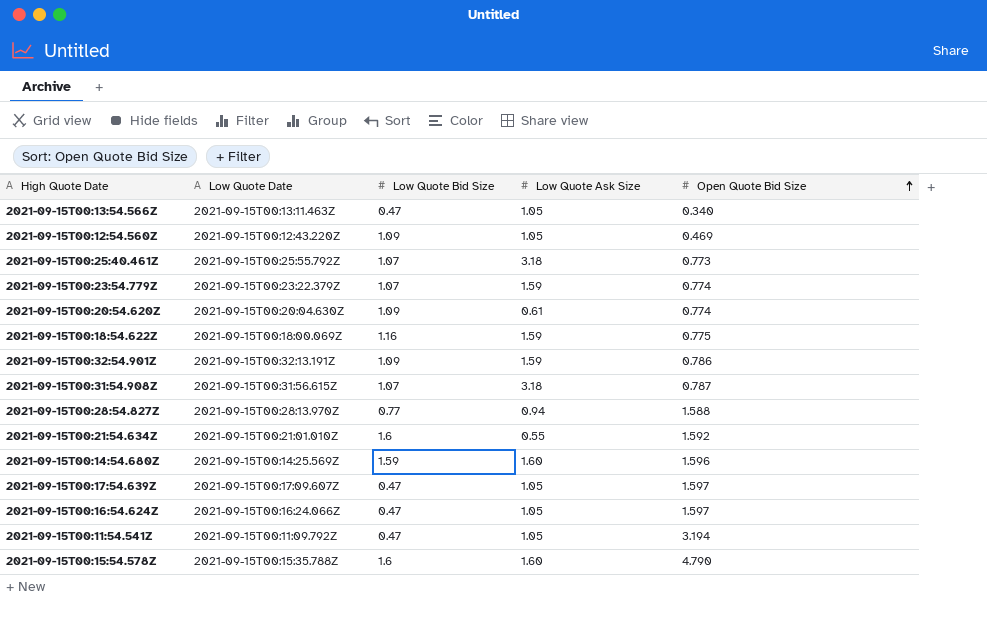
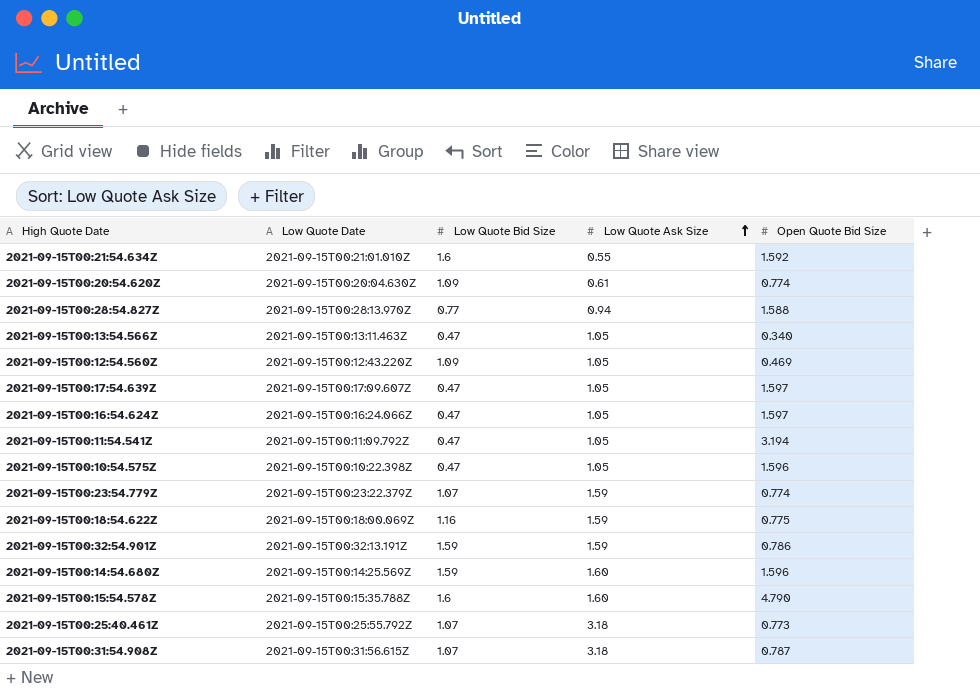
row order: Open Quote Bid Size ascending -> Low Quote Ask Size ascending
row 2021-09-15T00:10:54.575Z: none -> 2021-09-15T00:10:22.398Z | 0.47 | 1.05 | 1.596
2021-09-15T00:32:54.901Z | Low Quote Bid Size: 1.09 -> 1.59

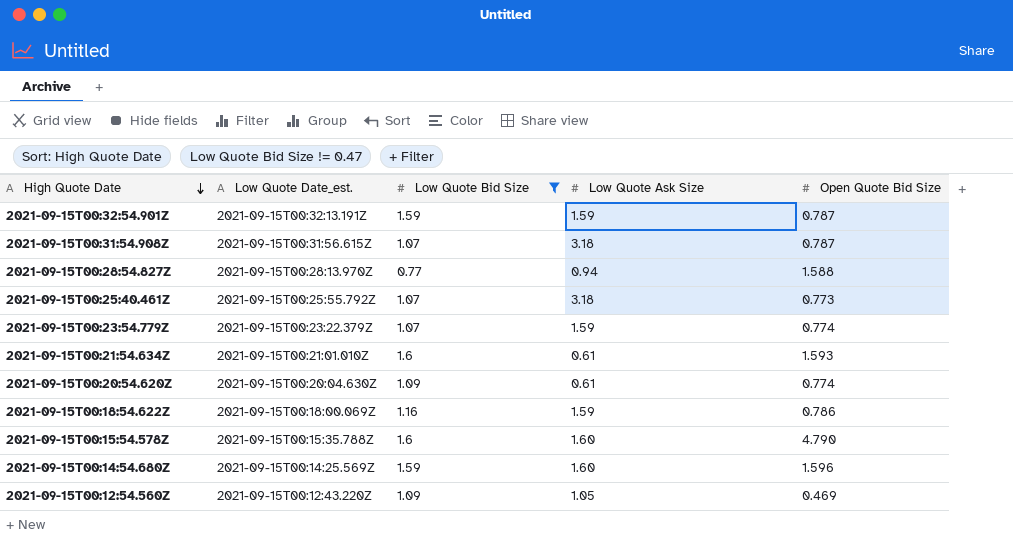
filter: none -> Low Quote Bid Size != 0.47
row order: Low Quote Ask Size ascending -> High Quote Date descending
column name: Low Quote Date -> Low Quote Date_est.
2021-09-15T00:32:54.901Z | Open Quote Bid Size: 0.786 -> 0.787
2021-09-15T00:21:54.634Z | Low Quote Ask Size: 0.55 -> 0.61
2021-09-15T00:21:54.634Z | Open Quote Bid Size: 1.592 -> 1.593
2021-09-15T00:18:54.622Z | Open Quote Bid Size: 0.775 -> 0.786

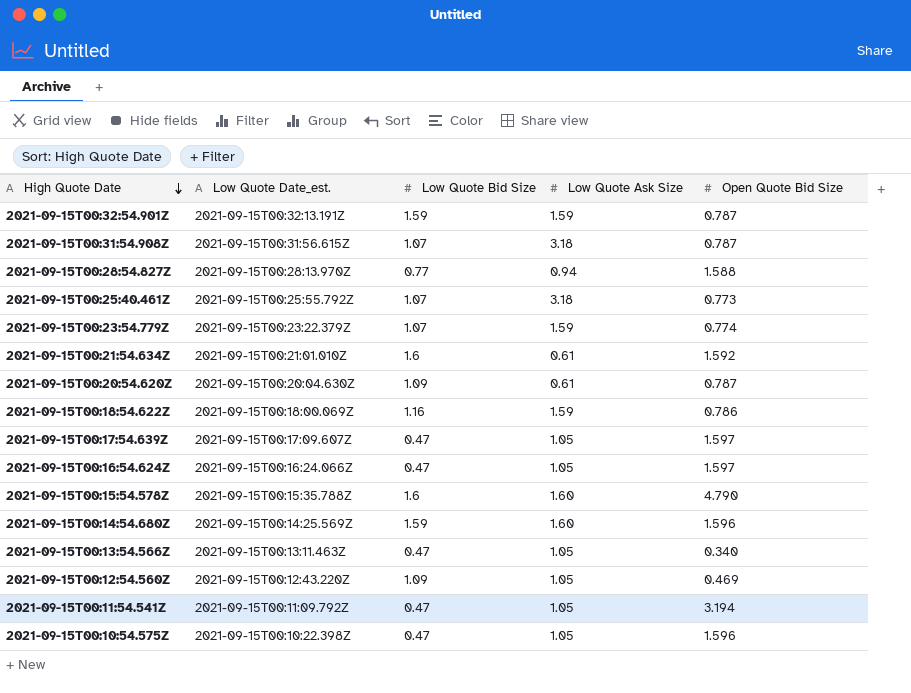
filter: Low Quote Bid Size != 0.47 -> none
2021-09-15T00:21:54.634Z | Open Quote Bid Size: 1.593 -> 1.592
2021-09-15T00:20:54.620Z | Open Quote Bid Size: 0.774 -> 0.787

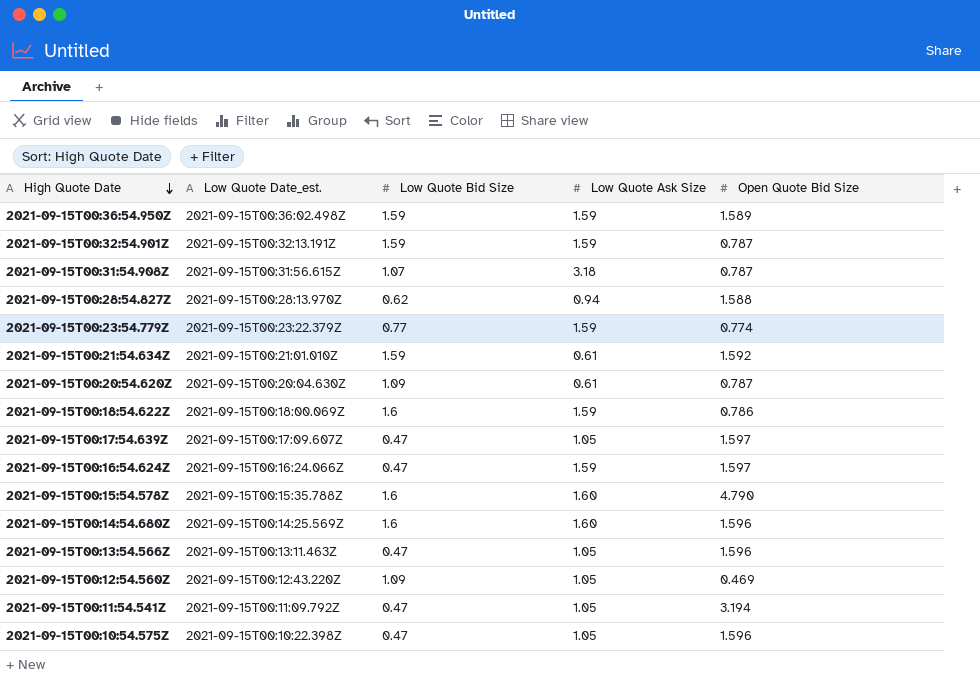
row 2021-09-15T00:25:40.461Z: 2021-09-15T00:25:55.792Z | 1.07 | 3.18 | 0.773 -> none
row 2021-09-15T00:36:54.950Z: none -> 2021-09-15T00:36:02.498Z | 1.59 | 1.59 | 1.589
2021-09-15T00:28:54.827Z | Low Quote Bid Size: 0.77 -> 0.62
2021-09-15T00:23:54.779Z | Low Quote Bid Size: 1.07 -> 0.77
2021-09-15T00:21:54.634Z | Low Quote Bid Size: 1.6 -> 1.59
2021-09-15T00:18:54.622Z | Low Quote Bid Size: 1.16 -> 1.6
2021-09-15T00:16:54.624Z | Low Quote Ask Size: 1.05 -> 1.59
2021-09-15T00:14:54.680Z | Low Quote Bid Size: 1.59 -> 1.6
2021-09-15T00:13:54.566Z | Open Quote Bid Size: 0.340 -> 1.596

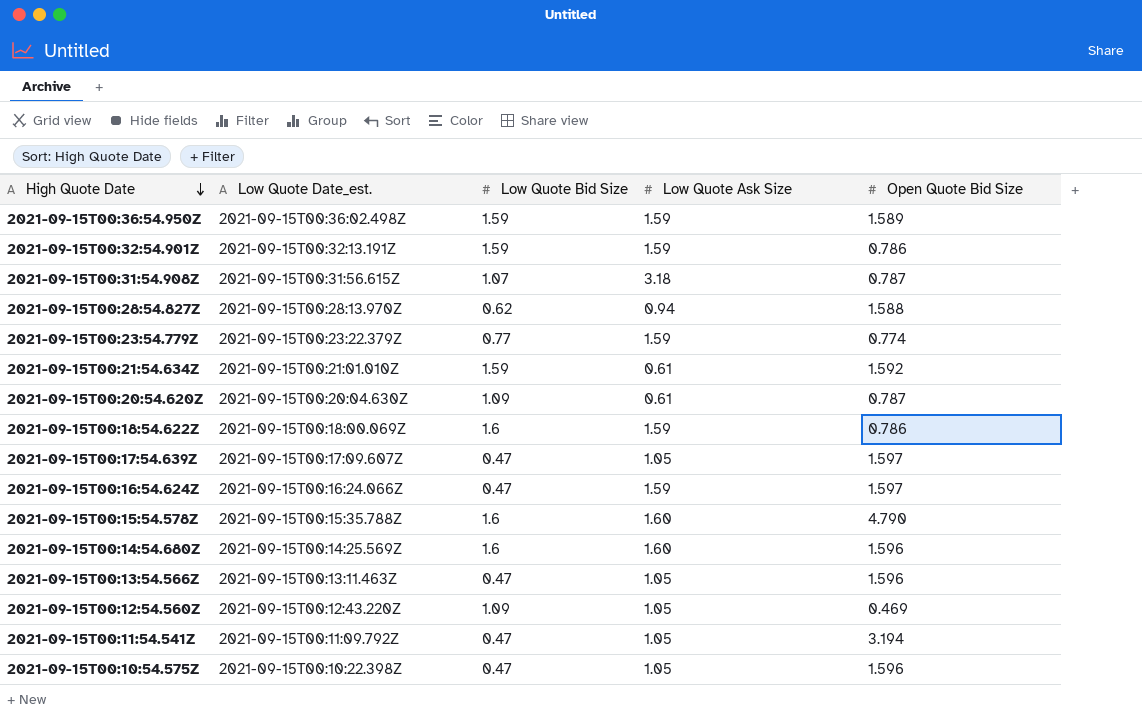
2021-09-15T00:32:54.901Z | Open Quote Bid Size: 0.787 -> 0.786

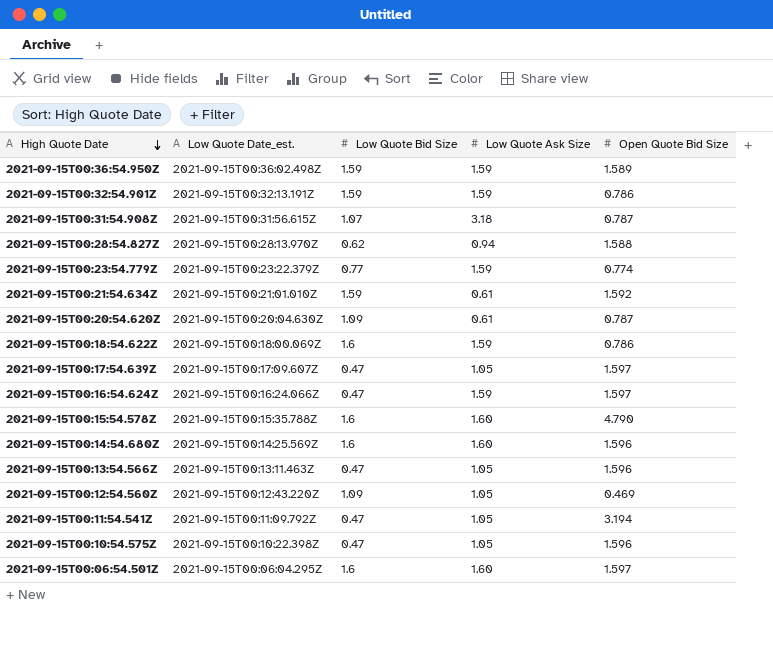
row 2021-09-15T00:06:54.501Z: none -> 2021-09-15T00:06:04.295Z | 1.6 | 1.60 | 1.597

